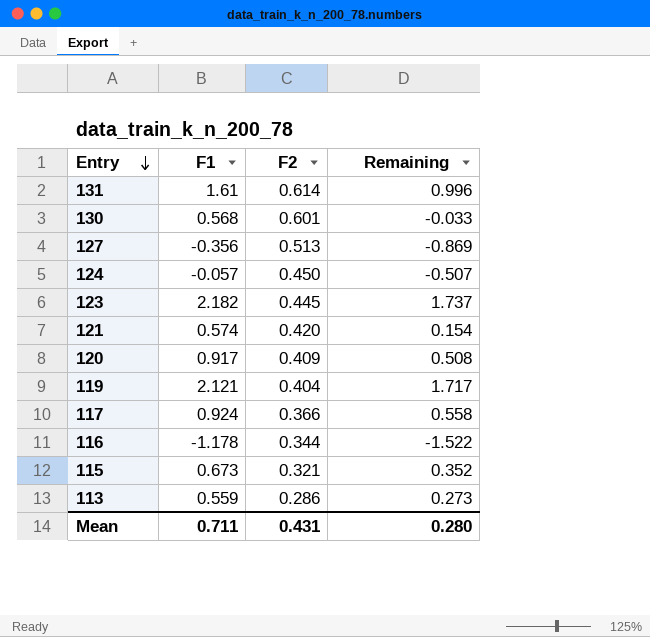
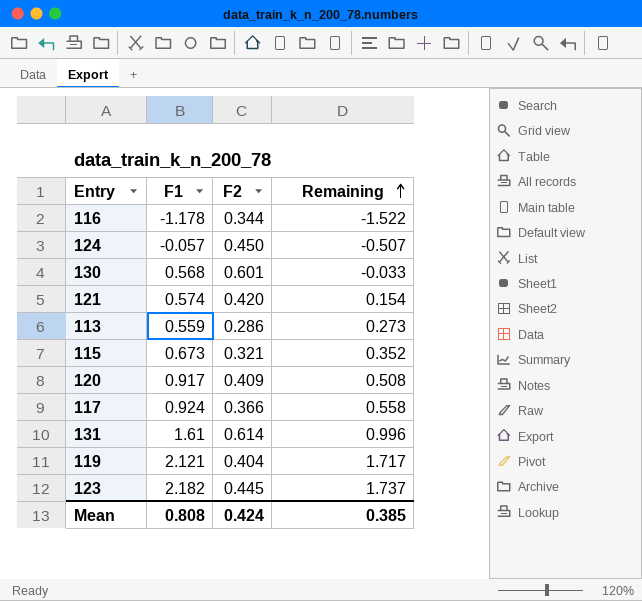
row order: Entry descending -> Remaining ascending
row 127: -0.356 | 0.513 | -0.869 -> none
Mean | F1: 0.711 -> 0.808
Mean | F2: 0.431 -> 0.424
Mean | Remaining: 0.280 -> 0.385

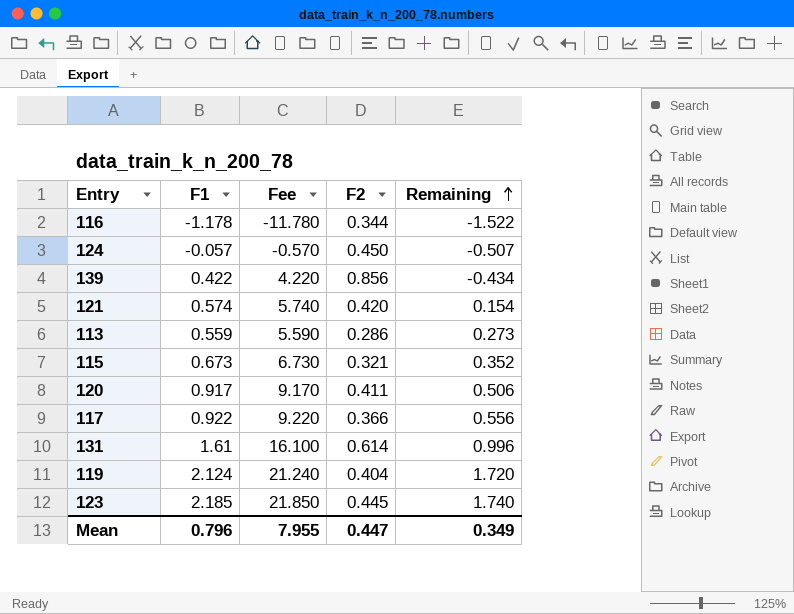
column Fee | formula: none -> [F1] * 10
row 130: 0.568 | 0.601 | -0.033 -> none
row 139: none -> 0.422 | 4.220 | 0.856 | -0.434
120 | F2: 0.409 -> 0.411
120 | Remaining: 0.508 -> 0.506
117 | F1: 0.924 -> 0.922
117 | Remaining: 0.558 -> 0.556
119 | F1: 2.121 -> 2.124
119 | Remaining: 1.717 -> 1.720
123 | F1: 2.182 -> 2.185
123 | Remaining: 1.737 -> 1.740
Mean | F1: 0.808 -> 0.796
Mean | F2: 0.424 -> 0.447
Mean | Remaining: 0.385 -> 0.349

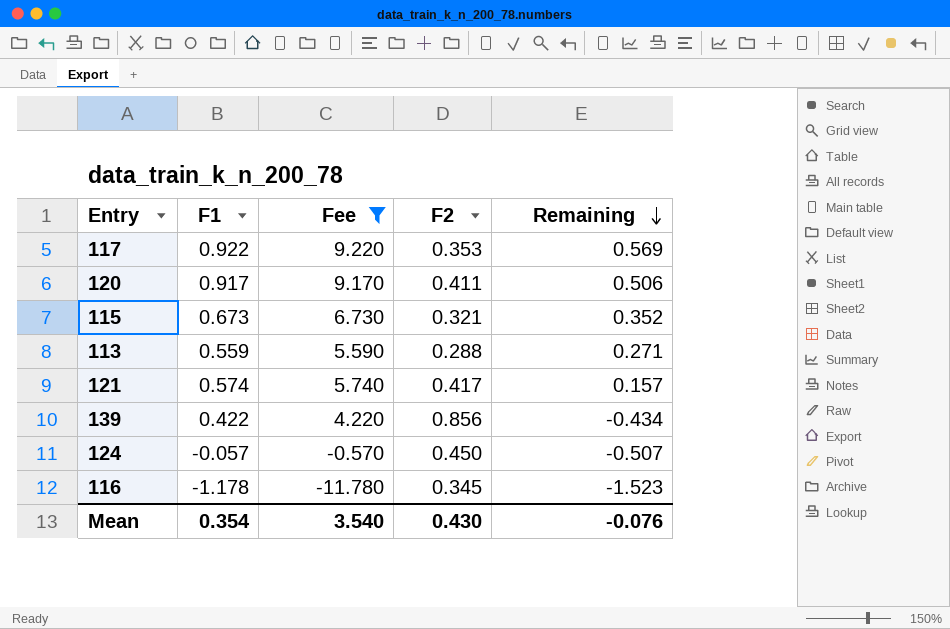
filter: none -> Fee <= 9.220
row order: Remaining ascending -> Remaining descending
117 | F2: 0.366 -> 0.353
117 | Remaining: 0.556 -> 0.569
113 | F2: 0.286 -> 0.288
113 | Remaining: 0.273 -> 0.271
121 | F2: 0.420 -> 0.417
121 | Remaining: 0.154 -> 0.157
116 | F2: 0.344 -> 0.345
116 | Remaining: -1.522 -> -1.523
Mean | F1: 0.796 -> 0.354
Mean | Fee: 7.955 -> 3.540
Mean | F2: 0.447 -> 0.430
Mean | Remaining: 0.349 -> -0.076

